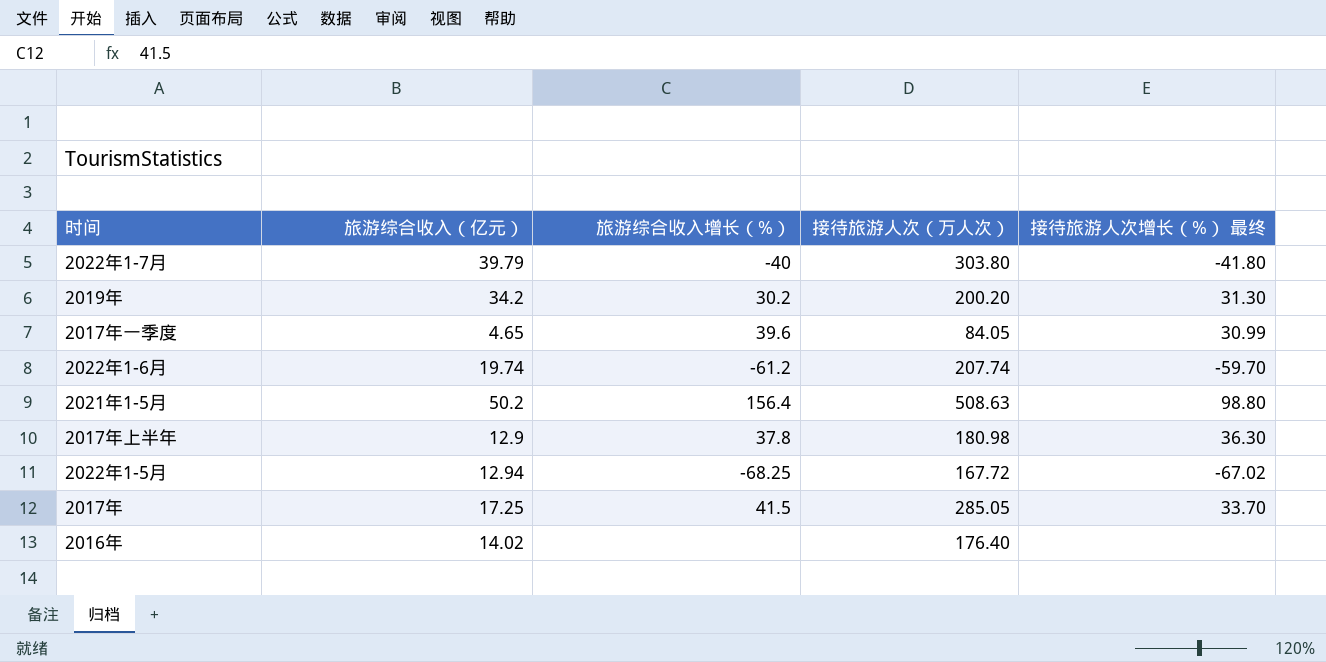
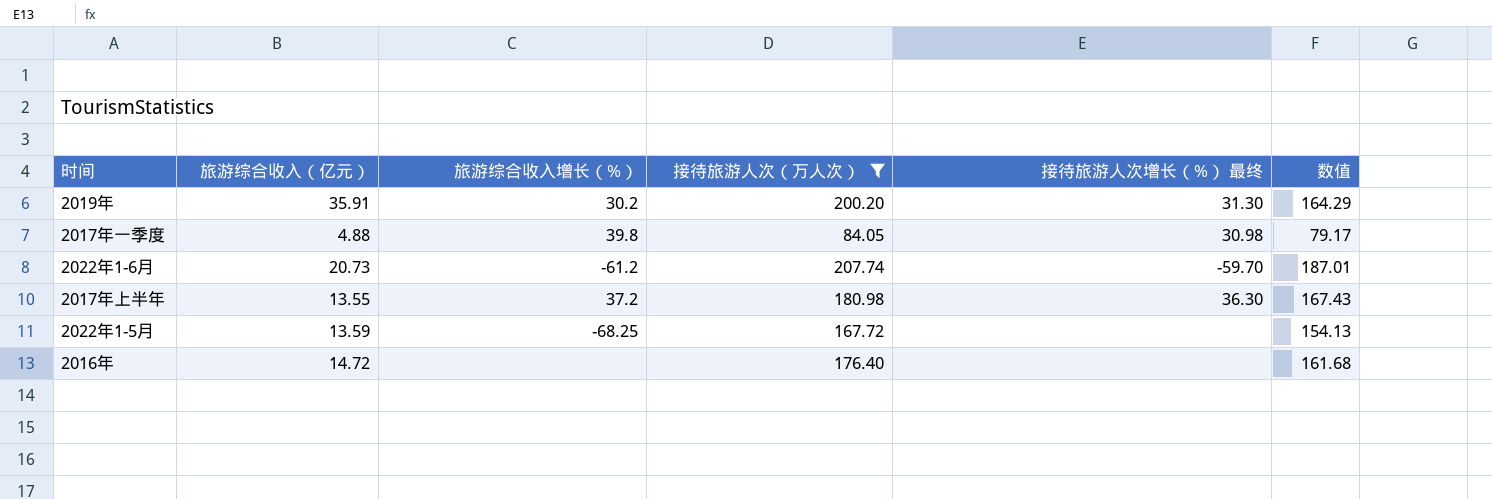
filter: none -> 接待旅游人次（万人次） <= 207.74
column 数值 | formula: none -> [接待旅游人次（万人次）] - [旅游综合收入（亿元）]
2019年 | 旅游综合收入（亿元）: 34.2 -> 35.91
2017年一季度 | 旅游综合收入（亿元）: 4.65 -> 4.88
2017年一季度 | 旅游综合收入增长（%）: 39.6 -> 39.8
2017年一季度 | 接待旅游人次增长（%） 最终: 30.99 -> 30.98
2022年1-6月 | 旅游综合收入（亿元）: 19.74 -> 20.73
2017年上半年 | 旅游综合收入（亿元）: 12.9 -> 13.55
2017年上半年 | 旅游综合收入增长（%）: 37.8 -> 37.2
2022年1-5月 | 旅游综合收入（亿元）: 12.94 -> 13.59
2022年1-5月 | 接待旅游人次增长（%） 最终: -67.02 -> none
2016年 | 旅游综合收入（亿元）: 14.02 -> 14.72

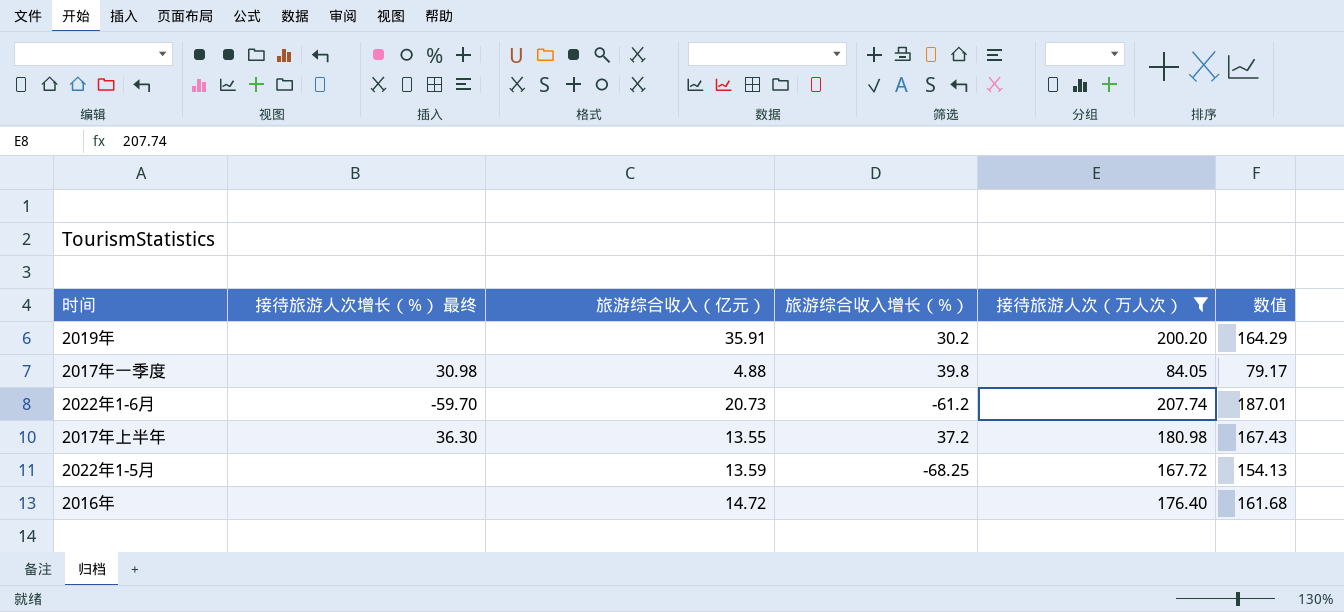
column 接待旅游人次增长（%） 最终 | position: 5 -> 2
2019年 | 接待旅游人次增长（%） 最终: 31.30 -> none

